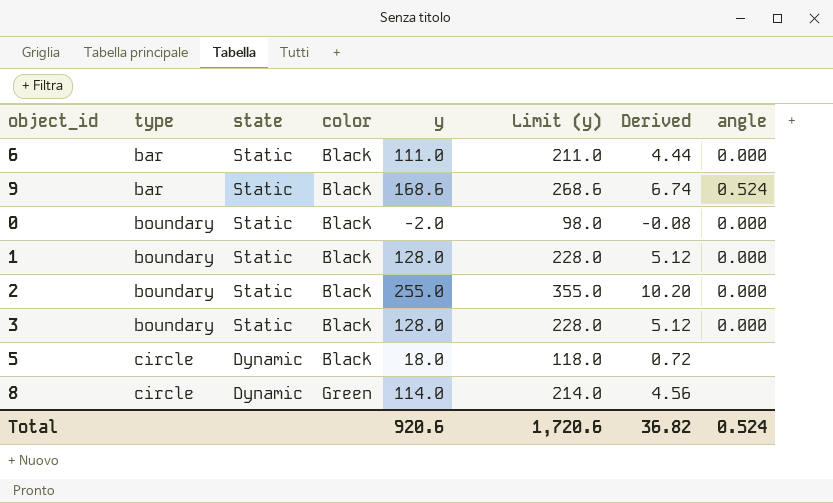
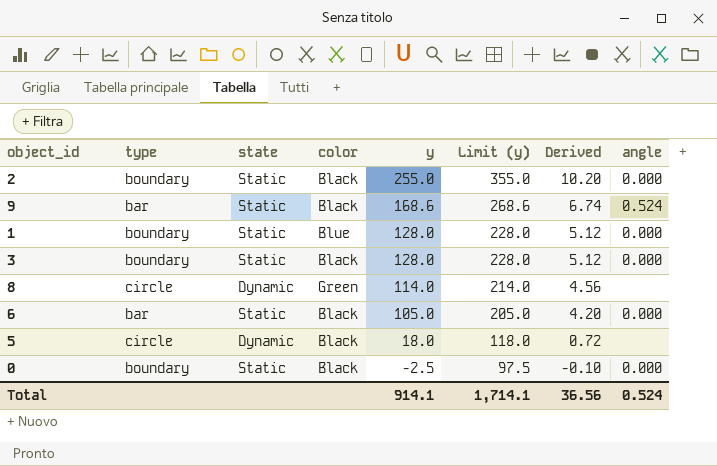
row order: type ascending -> y descending
1 | color: Black -> Blue
6 | y: 111.0 -> 105.0
6 | Limit (y): 211.0 -> 205.0
6 | Derived: 4.44 -> 4.20
0 | y: -2.0 -> -2.5
0 | Limit (y): 98.0 -> 97.5
0 | Derived: -0.08 -> -0.10
Total | y: 920.6 -> 914.1
Total | Limit (y): 1,720.6 -> 1,714.1
Total | Derived: 36.82 -> 36.56

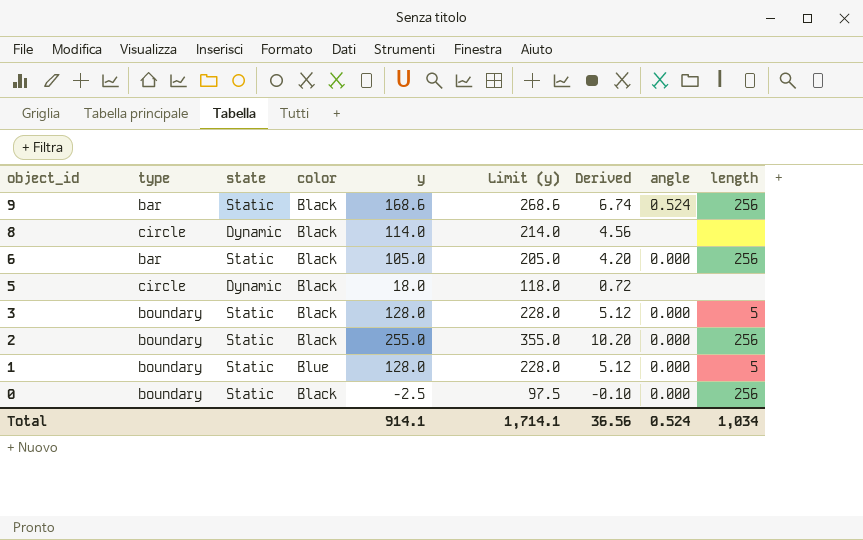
row order: y descending -> object_id descending
column length | position: none -> 9
8 | color: Green -> Black

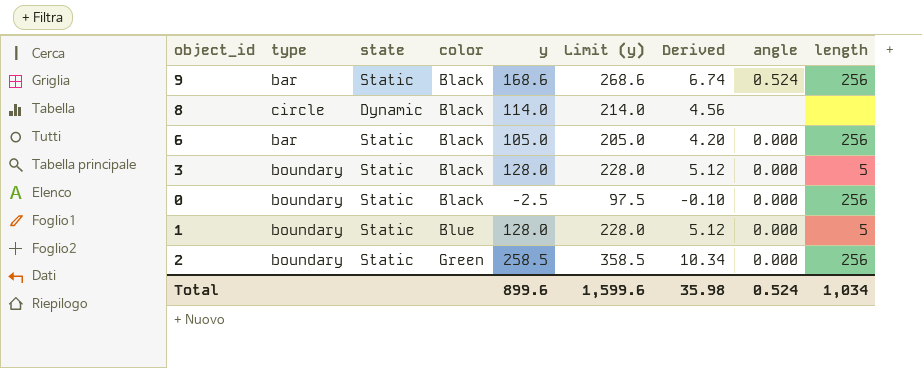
row order: object_id descending -> color ascending
row 5: circle | Dynamic | Black | 18.0 | 118.0 | 0.72 | none | none -> none
2 | color: Black -> Green
2 | y: 255.0 -> 258.5
2 | Limit (y): 355.0 -> 358.5
2 | Derived: 10.20 -> 10.34
Total | y: 914.1 -> 899.6
Total | Limit (y): 1,714.1 -> 1,599.6
Total | Derived: 36.56 -> 35.98

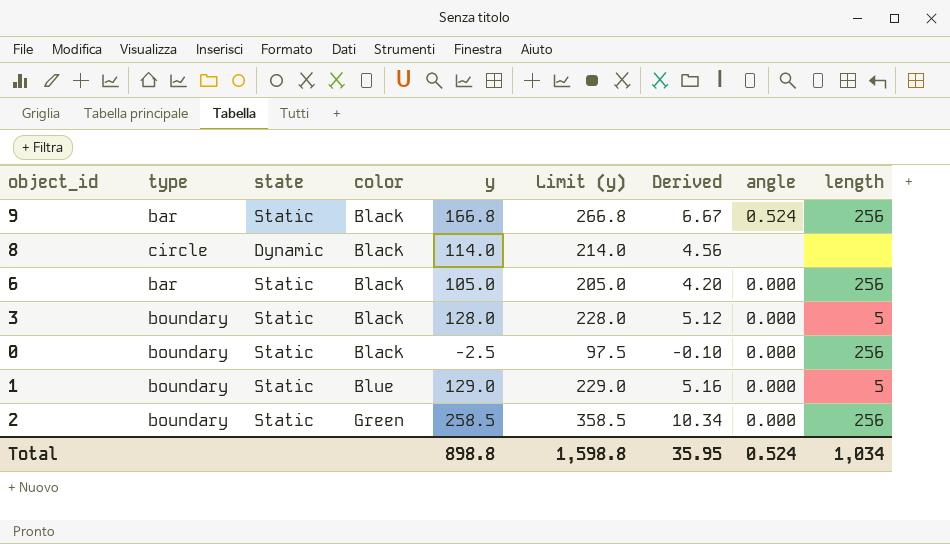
9 | y: 168.6 -> 166.8
9 | Limit (y): 268.6 -> 266.8
9 | Derived: 6.74 -> 6.67
1 | y: 128.0 -> 129.0
1 | Limit (y): 228.0 -> 229.0
1 | Derived: 5.12 -> 5.16
Total | y: 899.6 -> 898.8
Total | Limit (y): 1,599.6 -> 1,598.8
Total | Derived: 35.98 -> 35.95

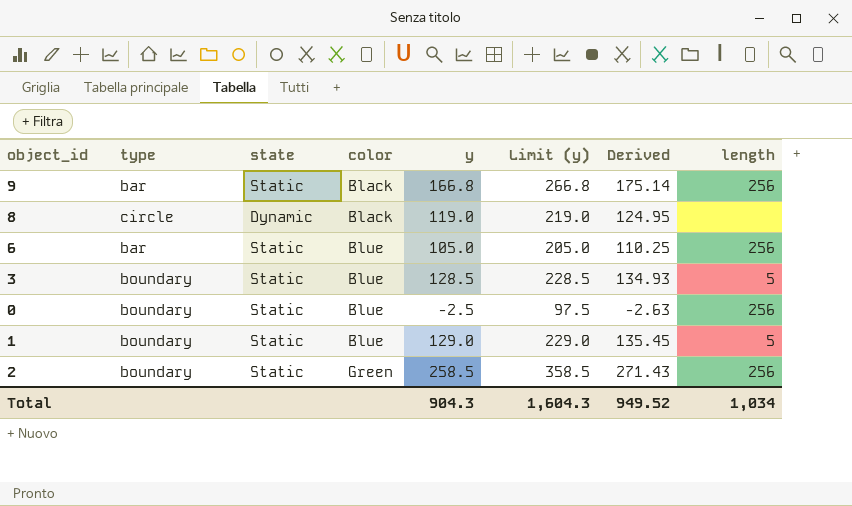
column angle | position: 8 -> none
column Derived | formula: [y] * 0.04 -> [y] * 1.05
8 | y: 114.0 -> 119.0
8 | Limit (y): 214.0 -> 219.0
6 | color: Black -> Blue
3 | color: Black -> Blue
3 | y: 128.0 -> 128.5
3 | Limit (y): 228.0 -> 228.5
0 | color: Black -> Blue
Total | y: 898.8 -> 904.3
Total | Limit (y): 1,598.8 -> 1,604.3
Total | Derived: 35.95 -> 949.52

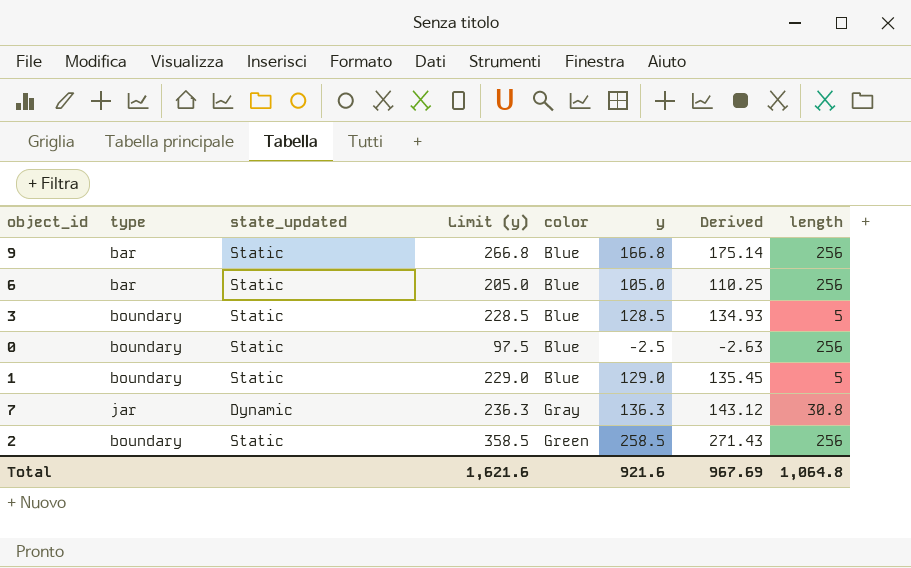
column name: state -> state_updated
column Limit (y) | position: 6 -> 4
row 8: circle | Dynamic | Black | 119.0 | 219.0 | 124.95 | none -> none
9 | color: Black -> Blue
row 7: none -> jar | Dynamic | 236.3 | Gray | 136.3 | 143.12 | 30.8
Total | Limit (y): 1,604.3 -> 1,621.6
Total | y: 904.3 -> 921.6
Total | Derived: 949.52 -> 967.69
Total | length: 1,034 -> 1,064.8

